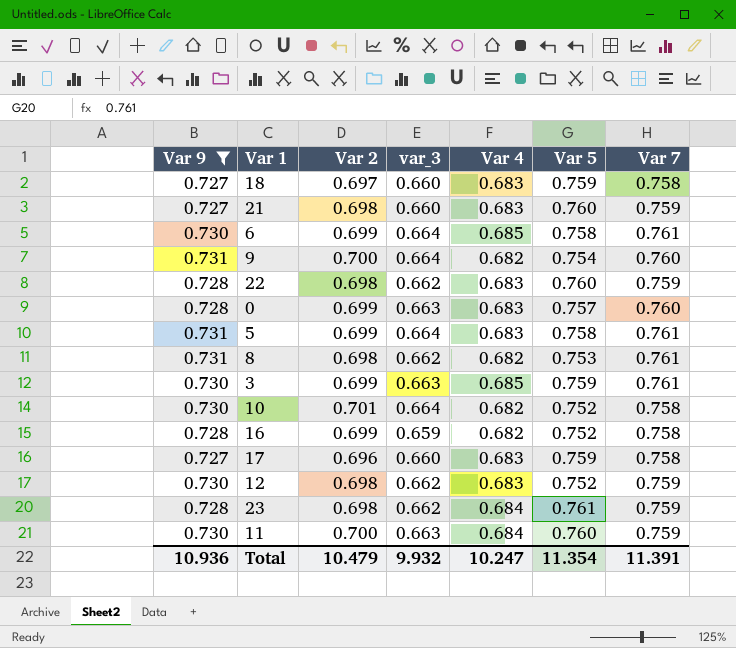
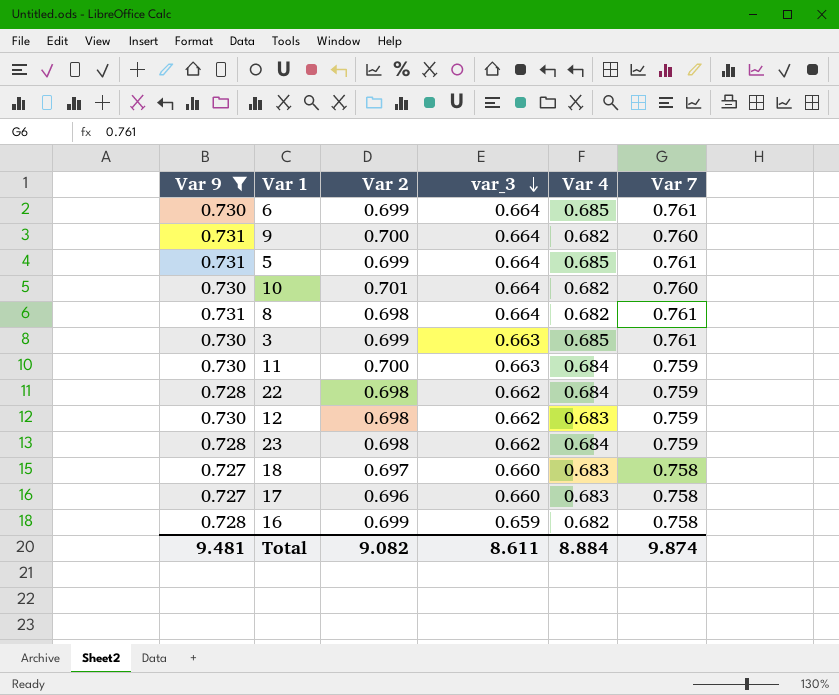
row order: none -> var_3 descending
column Var 5 | position: 6 -> none
row 21: 0.727 | 0.698 | 0.660 | 0.683 | 0.760 | 0.759 -> none
row 0: 0.728 | 0.699 | 0.663 | 0.683 | 0.757 | 0.760 -> none
5 | Var 4: 0.683 -> 0.685
10 | Var 7: 0.758 -> 0.760
8 | var_3: 0.662 -> 0.664
22 | Var 4: 0.683 -> 0.684
Total | Var 9: 10.936 -> 9.481
Total | Var 2: 10.479 -> 9.082
Total | var_3: 9.932 -> 8.611
Total | Var 4: 10.247 -> 8.884
Total | Var 7: 11.391 -> 9.874

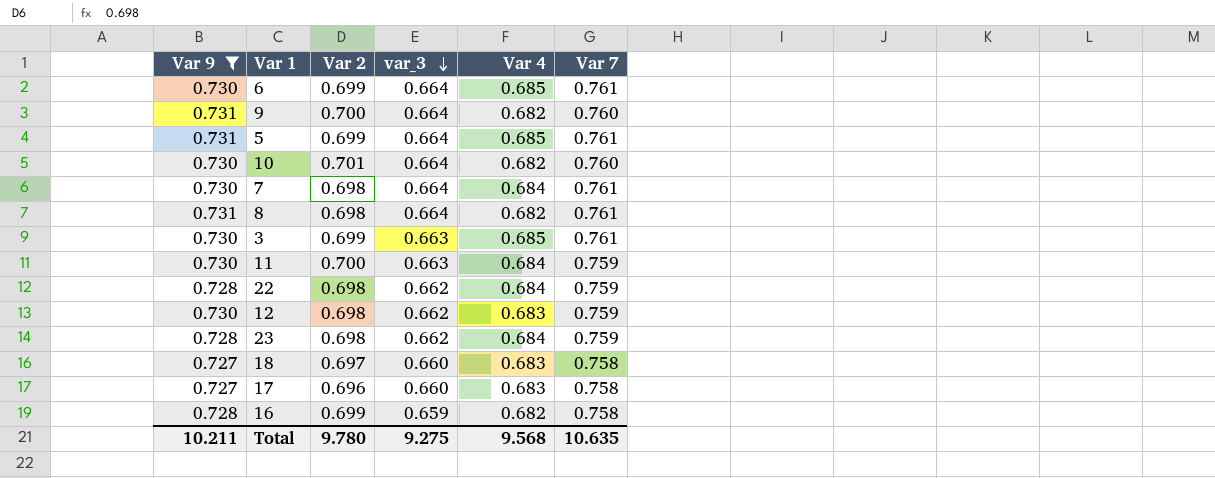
row 7: none -> 0.730 | 0.698 | 0.664 | 0.684 | 0.761
Total | Var 9: 9.481 -> 10.211
Total | Var 2: 9.082 -> 9.780
Total | var_3: 8.611 -> 9.275
Total | Var 4: 8.884 -> 9.568
Total | Var 7: 9.874 -> 10.635

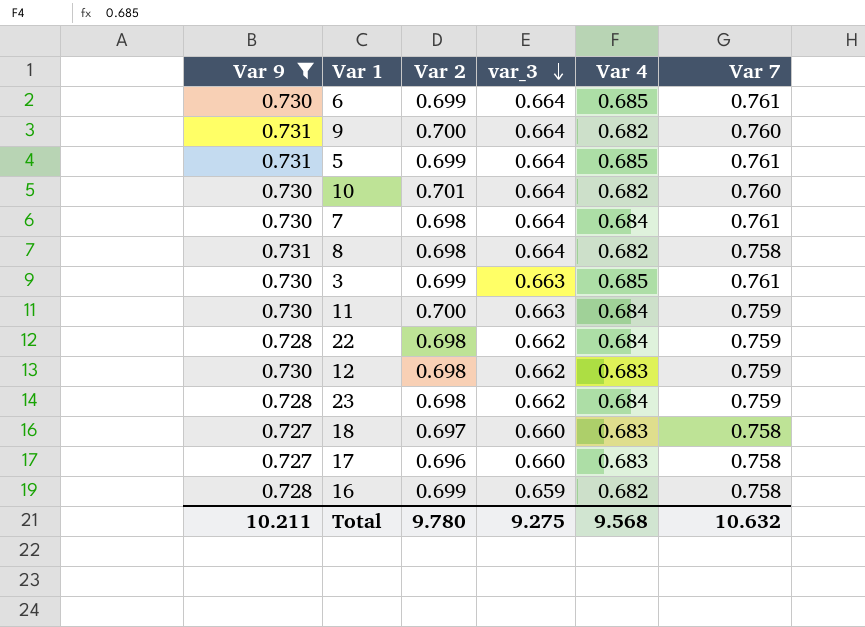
8 | Var 7: 0.761 -> 0.758
Total | Var 7: 10.635 -> 10.632

